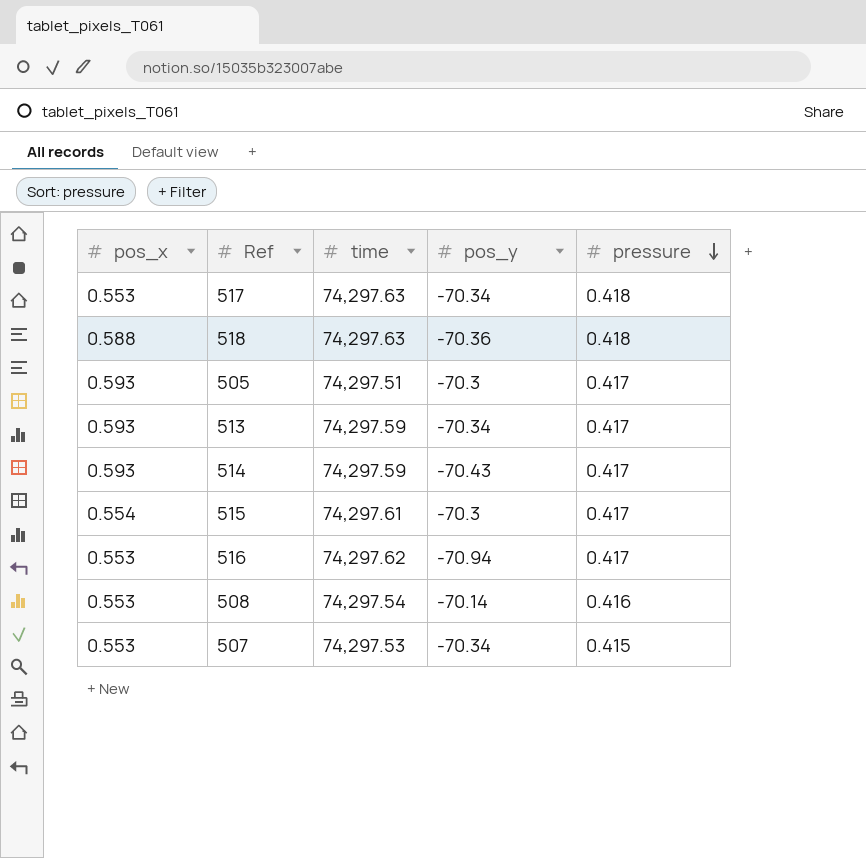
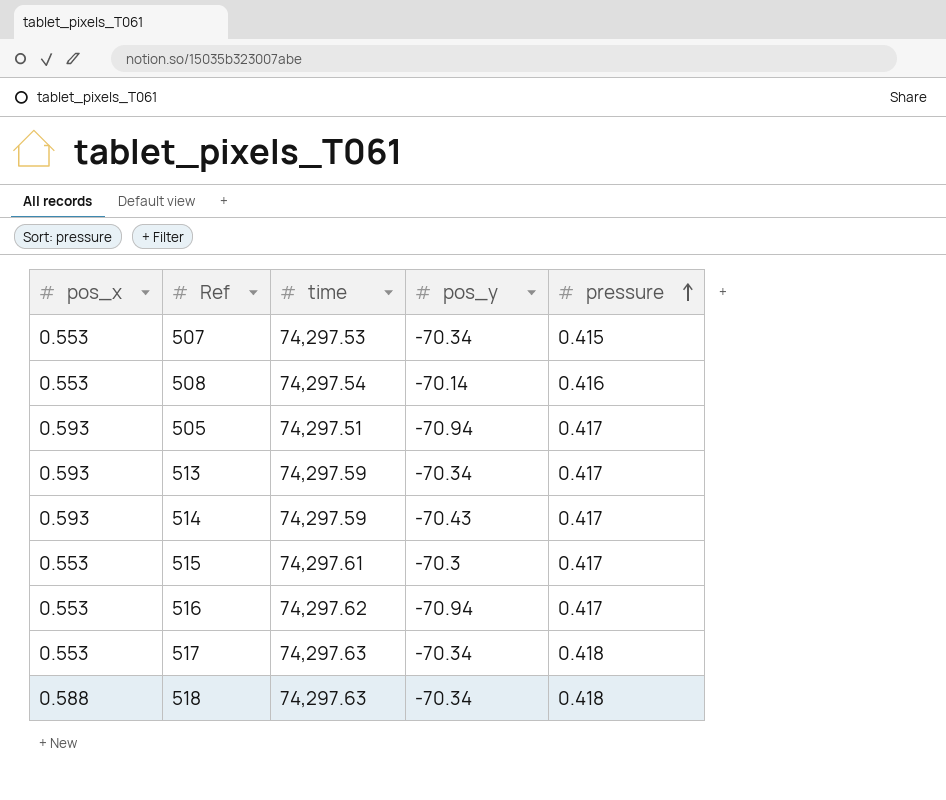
row order: pressure descending -> pressure ascending
505 | pos_y: -70.3 -> -70.94
515 | pos_x: 0.554 -> 0.553
518 | pos_y: -70.36 -> -70.34

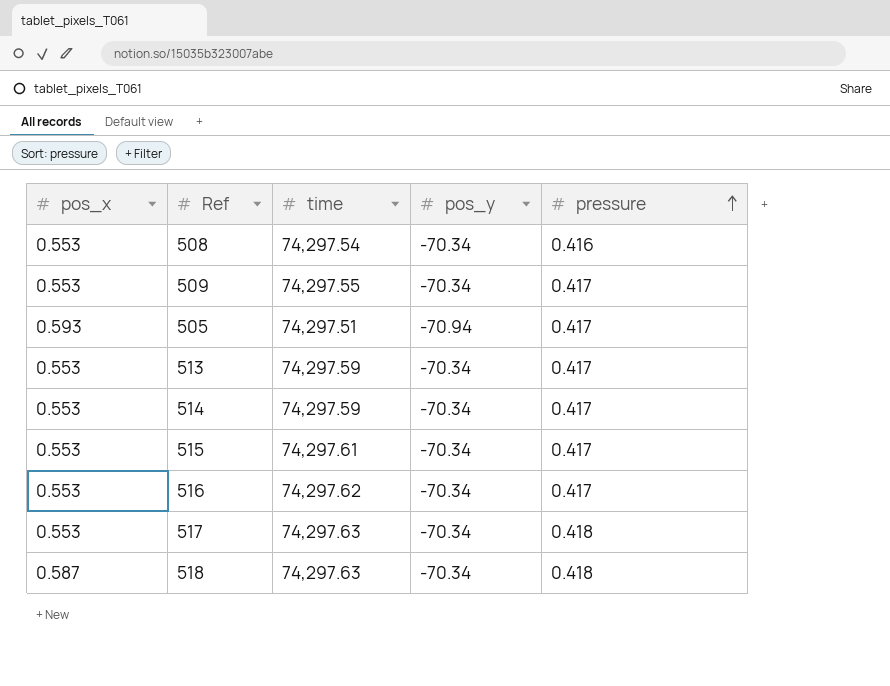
row 507: 0.553 | 74,297.53 | -70.34 | 0.415 -> none
508 | pos_y: -70.14 -> -70.34
row 509: none -> 0.553 | 74,297.55 | -70.34 | 0.417
513 | pos_x: 0.593 -> 0.553
514 | pos_x: 0.593 -> 0.553
514 | pos_y: -70.43 -> -70.34
515 | pos_y: -70.3 -> -70.34
516 | pos_y: -70.94 -> -70.34
518 | pos_x: 0.588 -> 0.587

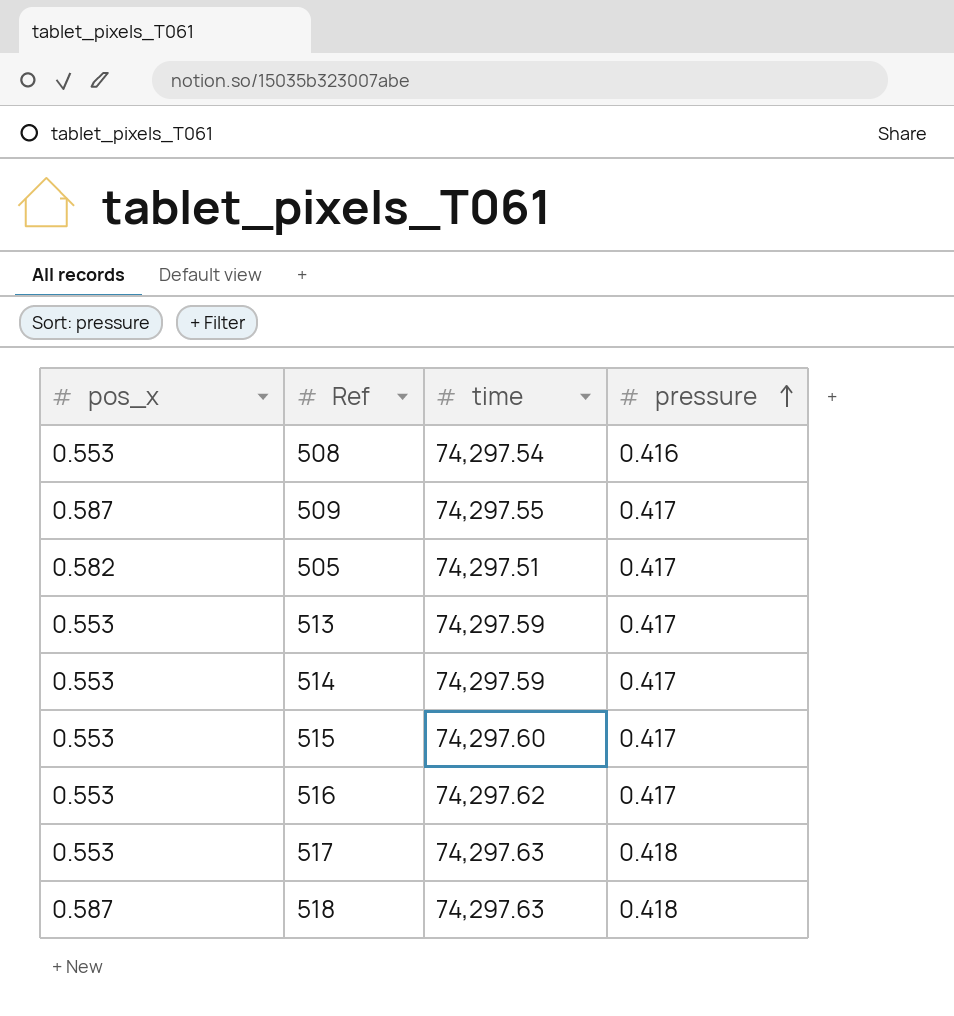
column pos_y | position: 4 -> none
509 | pos_x: 0.553 -> 0.587
505 | pos_x: 0.593 -> 0.582
515 | time: 74,297.61 -> 74,297.60

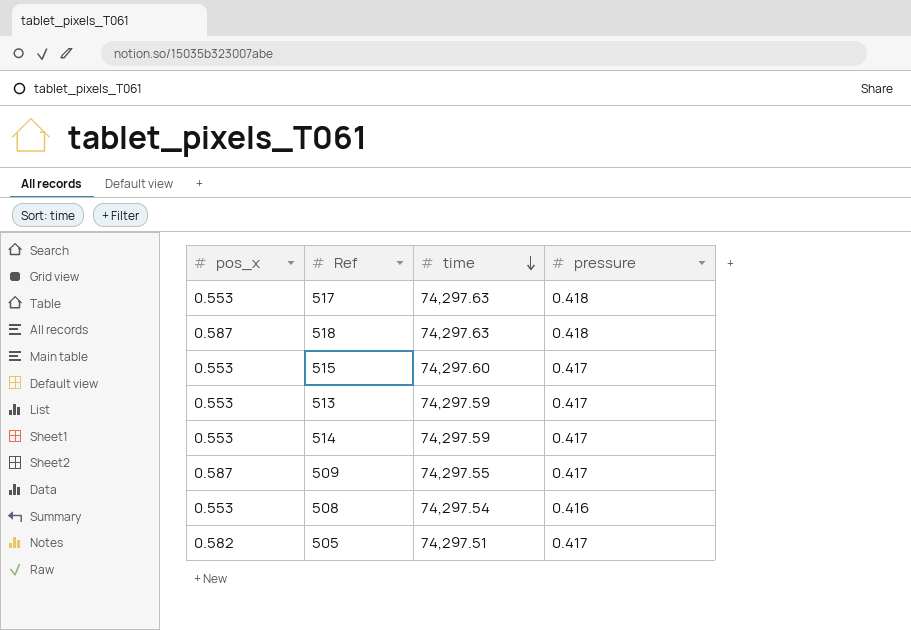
row order: pressure ascending -> time descending
row 516: 0.553 | 74,297.62 | 0.417 -> none

